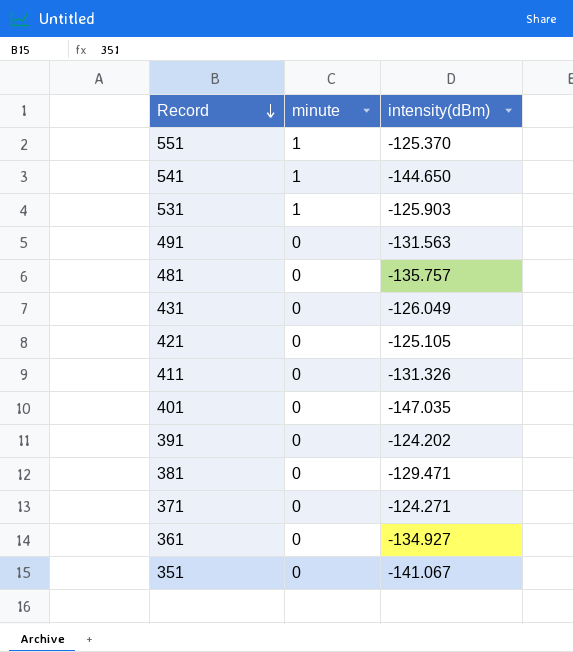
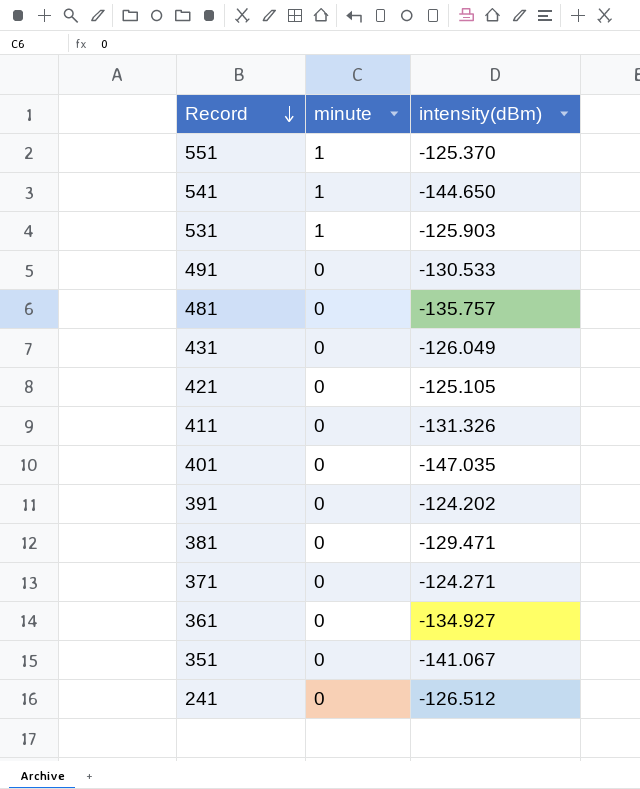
491 | intensity(dBm): -131.563 -> -130.533
row 241: none -> 0 | -126.512

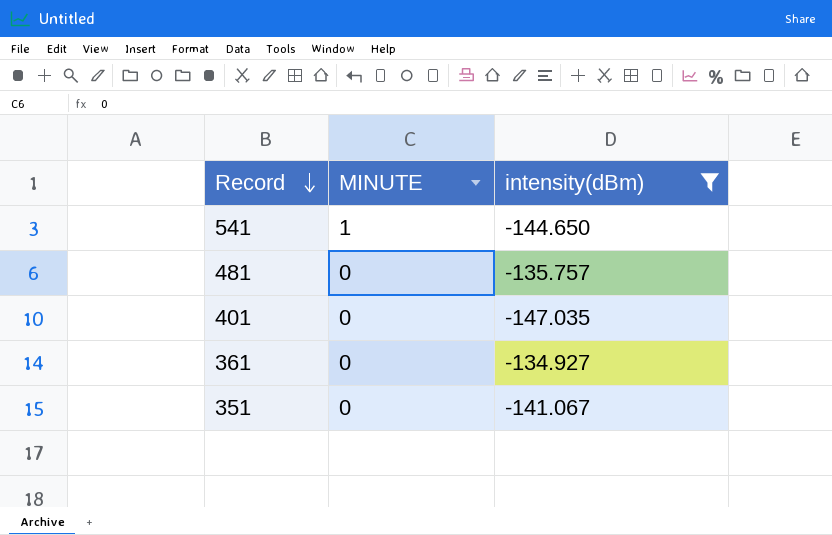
filter: none -> intensity(dBm) <= -134.927
column name: minute -> MINUTE

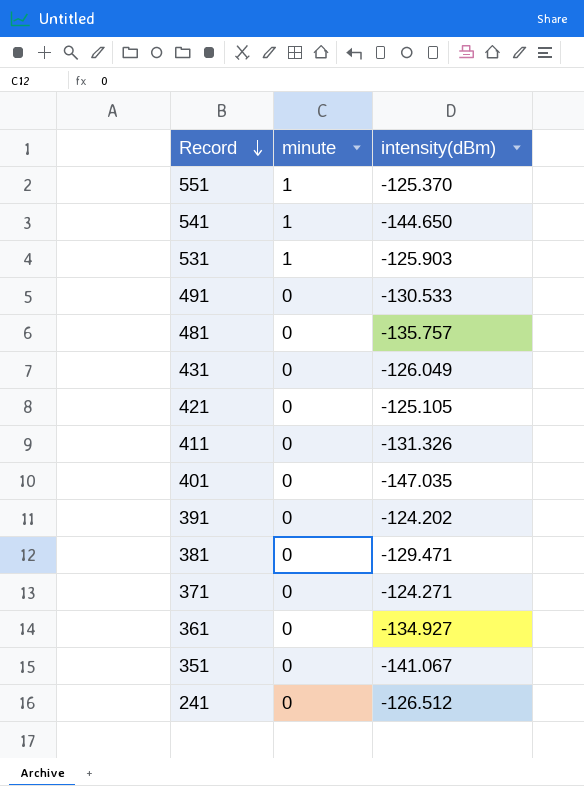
filter: intensity(dBm) <= -134.927 -> none
column name: MINUTE -> minute

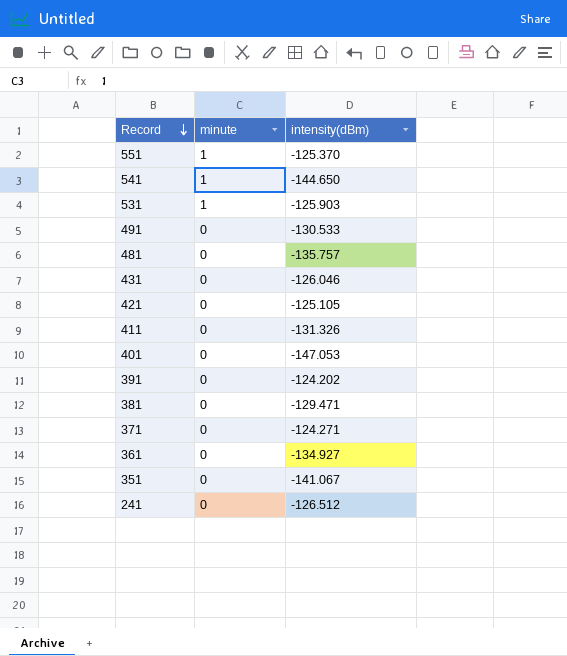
431 | intensity(dBm): -126.049 -> -126.046
401 | intensity(dBm): -147.035 -> -147.053

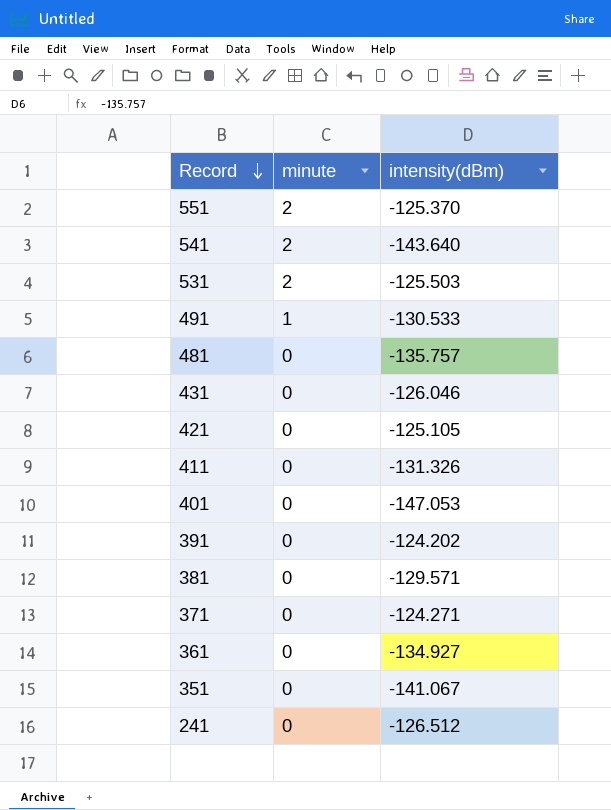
551 | minute: 1 -> 2
541 | minute: 1 -> 2
541 | intensity(dBm): -144.650 -> -143.640
531 | minute: 1 -> 2
531 | intensity(dBm): -125.903 -> -125.503
491 | minute: 0 -> 1
381 | intensity(dBm): -129.471 -> -129.571

